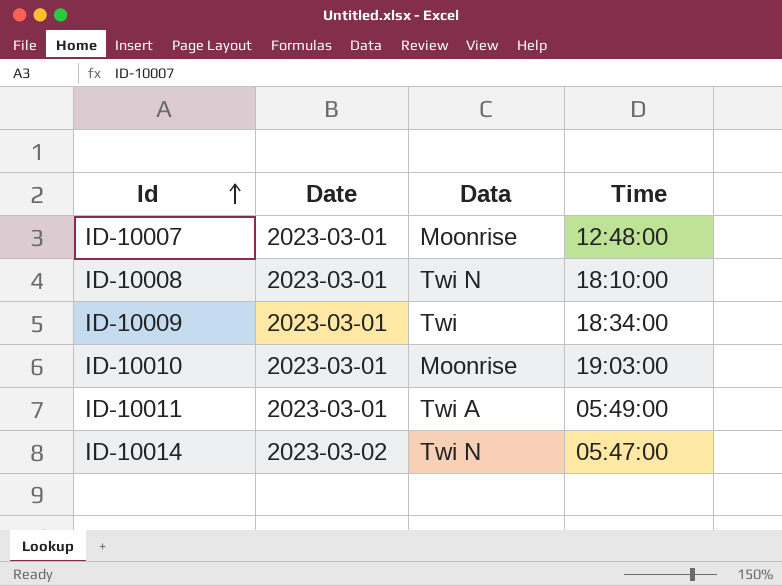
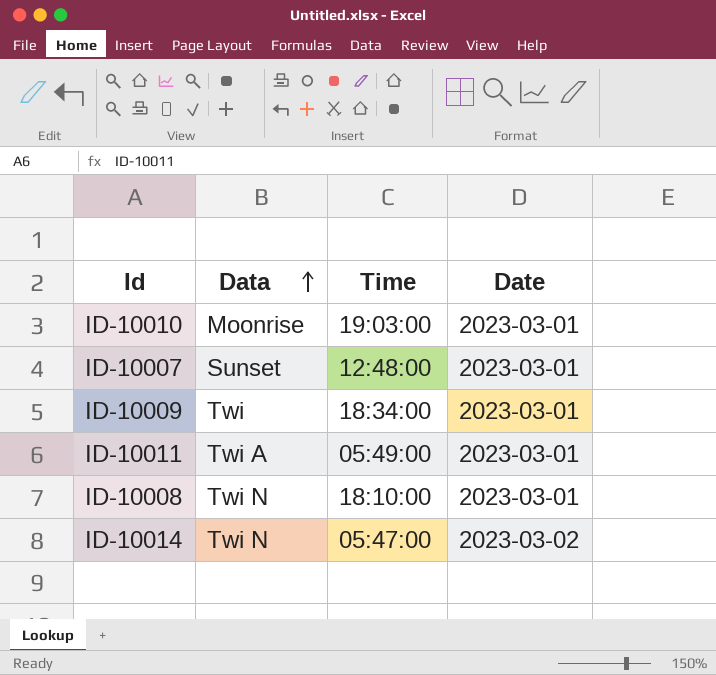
row order: Id ascending -> Data ascending
column Date | position: 2 -> 4
ID-10007 | Data: Moonrise -> Sunset

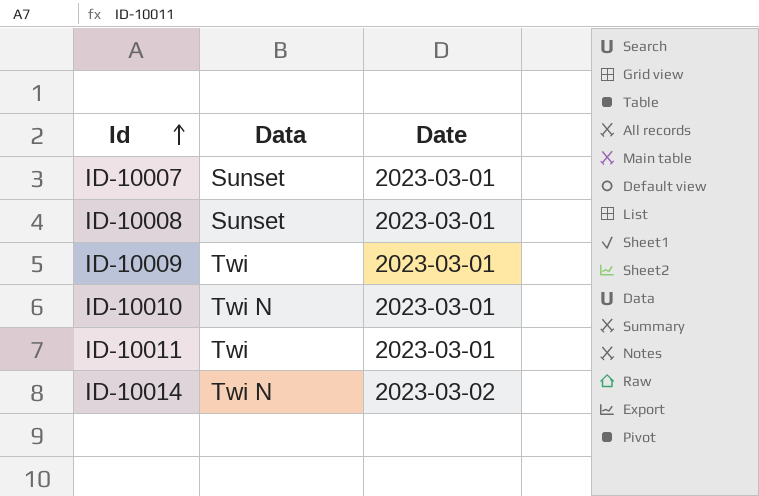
row order: Data ascending -> Id ascending
column Time | position: 3 -> none
ID-10008 | Data: Twi N -> Sunset
ID-10010 | Data: Moonrise -> Twi N
ID-10011 | Data: Twi A -> Twi

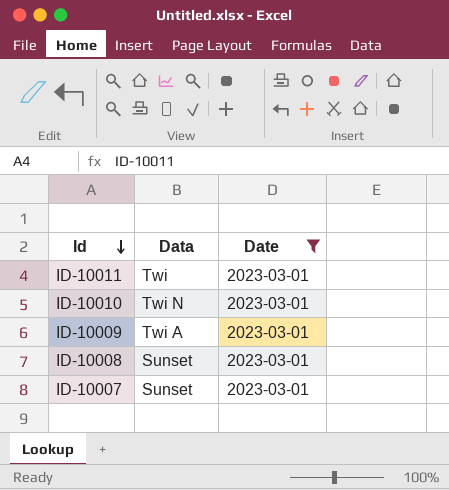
filter: none -> Date = 2023-03-01
row order: Id ascending -> Id descending
ID-10009 | Data: Twi -> Twi A

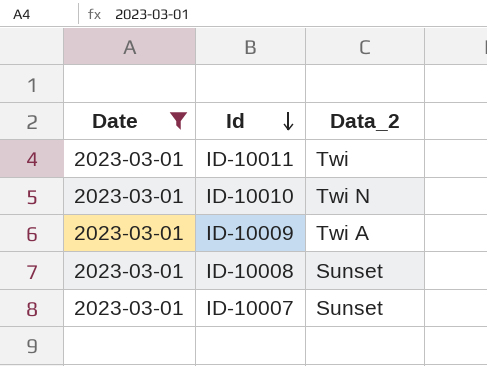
column Date | position: 3 -> 1
column name: Data -> Data_2

